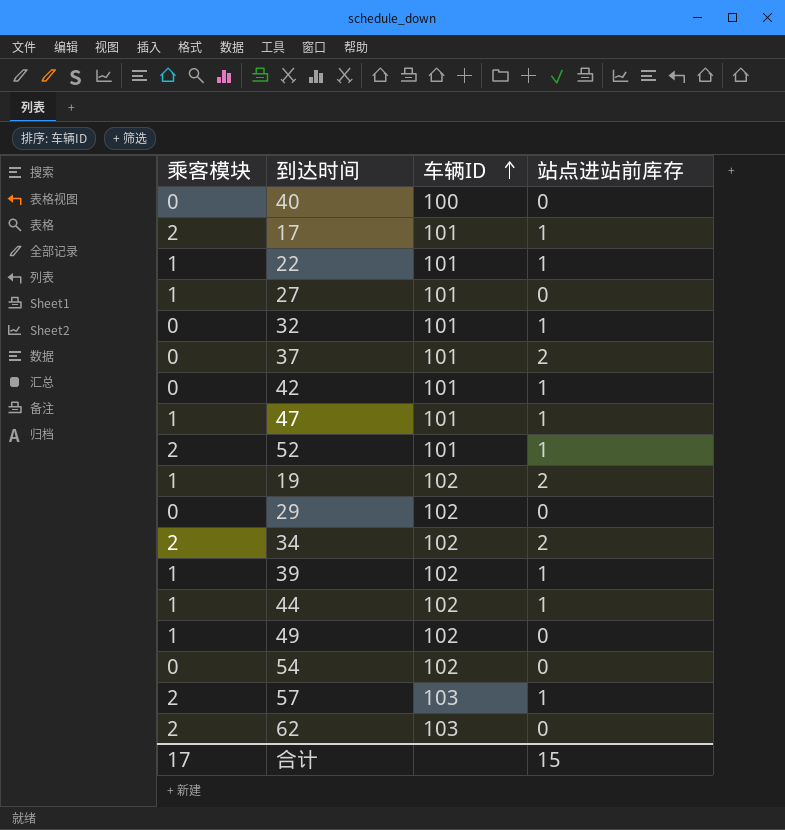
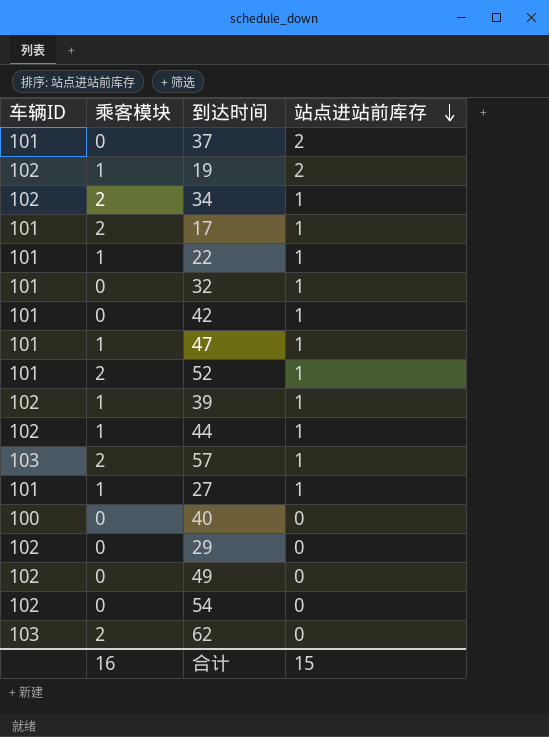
row order: 车辆ID ascending -> 站点进站前库存 descending
column 车辆ID | position: 3 -> 1
34 | 站点进站前库存: 2 -> 1
27 | 站点进站前库存: 0 -> 1
49 | 乘客模块: 1 -> 0
合计 | 乘客模块: 17 -> 16

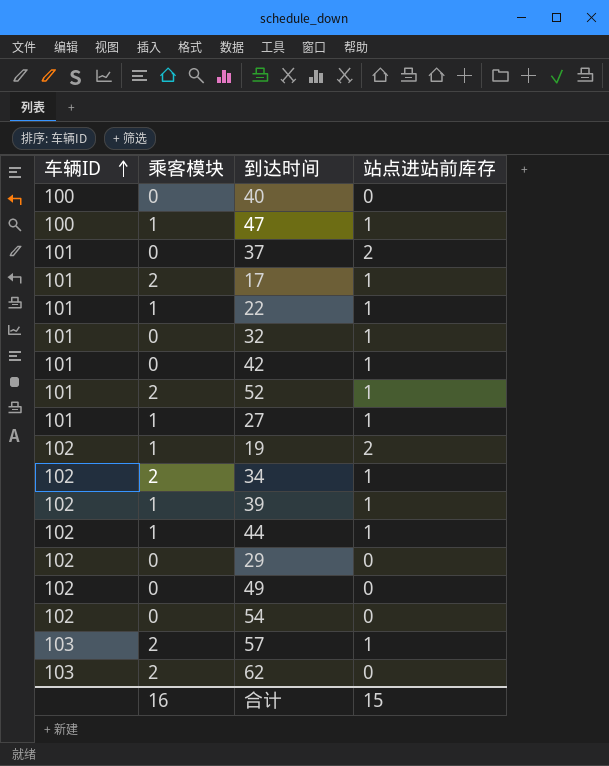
row order: 站点进站前库存 descending -> 车辆ID ascending
47 | 车辆ID: 101 -> 100

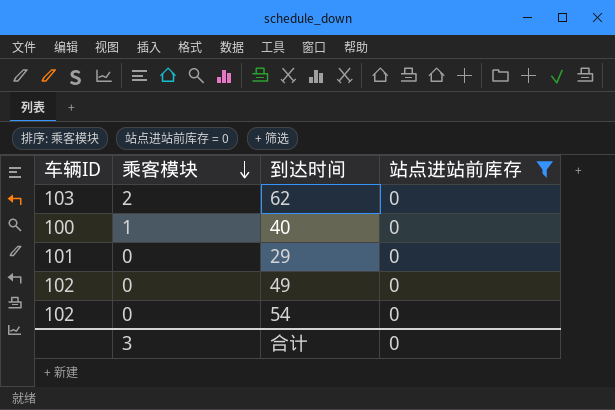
filter: none -> 站点进站前库存 = 0
row order: 车辆ID ascending -> 乘客模块 descending
40 | 乘客模块: 0 -> 1
29 | 车辆ID: 102 -> 101
合计 | 乘客模块: 16 -> 3
合计 | 站点进站前库存: 15 -> 0

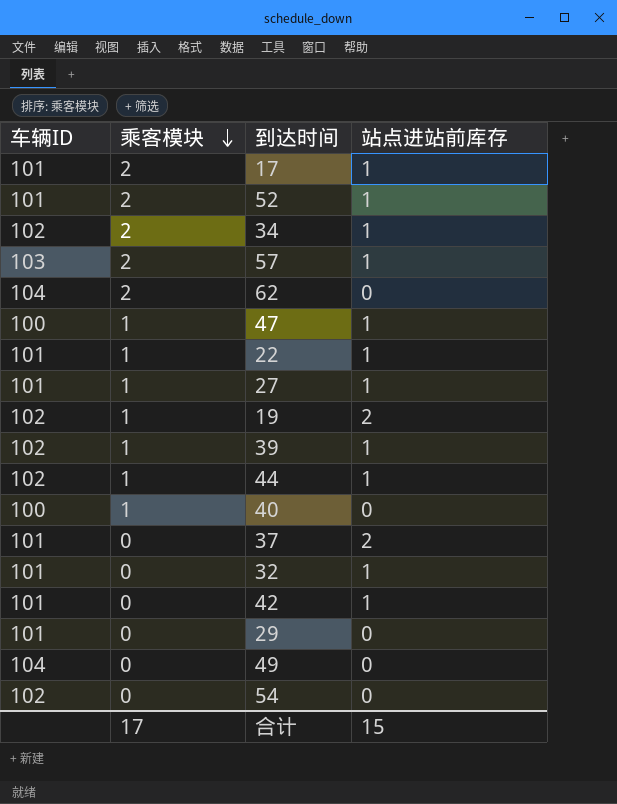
filter: 站点进站前库存 = 0 -> none
62 | 车辆ID: 103 -> 104
49 | 车辆ID: 102 -> 104
合计 | 乘客模块: 3 -> 17
合计 | 站点进站前库存: 0 -> 15

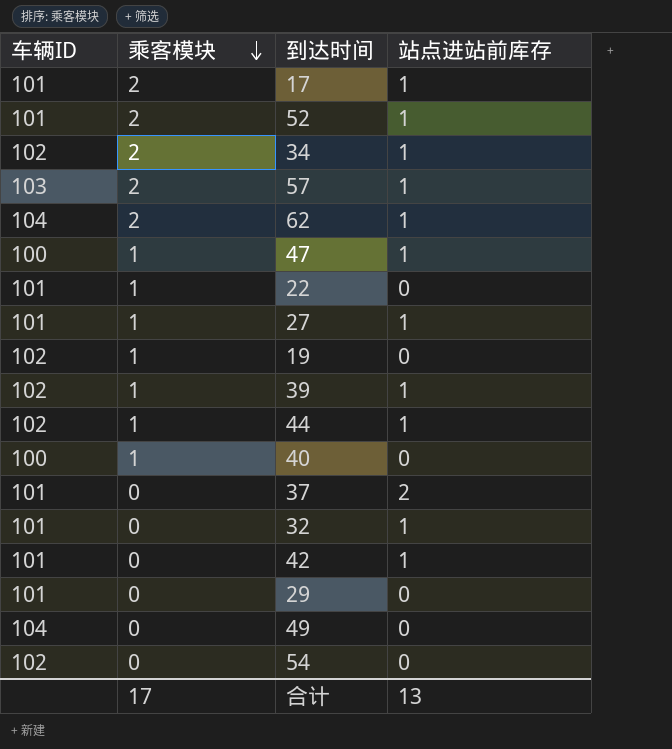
62 | 站点进站前库存: 0 -> 1
22 | 站点进站前库存: 1 -> 0
19 | 站点进站前库存: 2 -> 0
合计 | 站点进站前库存: 15 -> 13

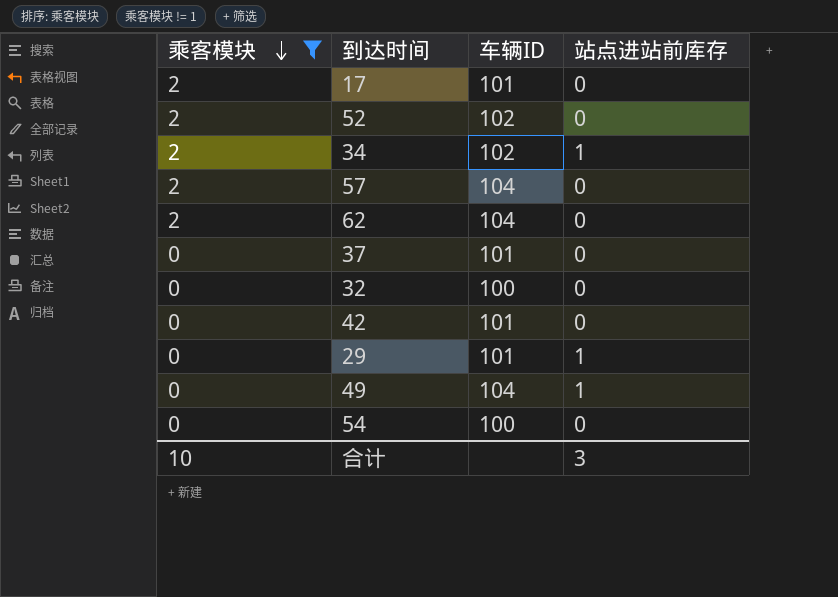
filter: none -> 乘客模块 != 1
column 车辆ID | position: 1 -> 3
17 | 站点进站前库存: 1 -> 0
52 | 车辆ID: 101 -> 102
52 | 站点进站前库存: 1 -> 0
57 | 车辆ID: 103 -> 104
57 | 站点进站前库存: 1 -> 0
62 | 站点进站前库存: 1 -> 0
37 | 站点进站前库存: 2 -> 0
32 | 车辆ID: 101 -> 100
32 | 站点进站前库存: 1 -> 0
42 | 站点进站前库存: 1 -> 0
29 | 站点进站前库存: 0 -> 1
49 | 站点进站前库存: 0 -> 1
54 | 车辆ID: 102 -> 100
合计 | 乘客模块: 17 -> 10
合计 | 站点进站前库存: 13 -> 3

